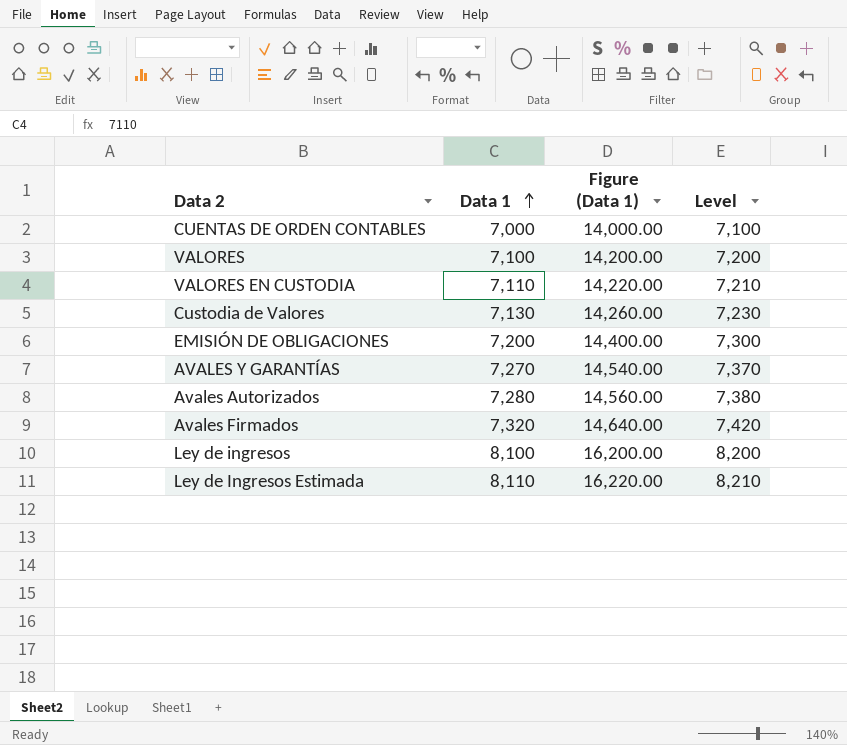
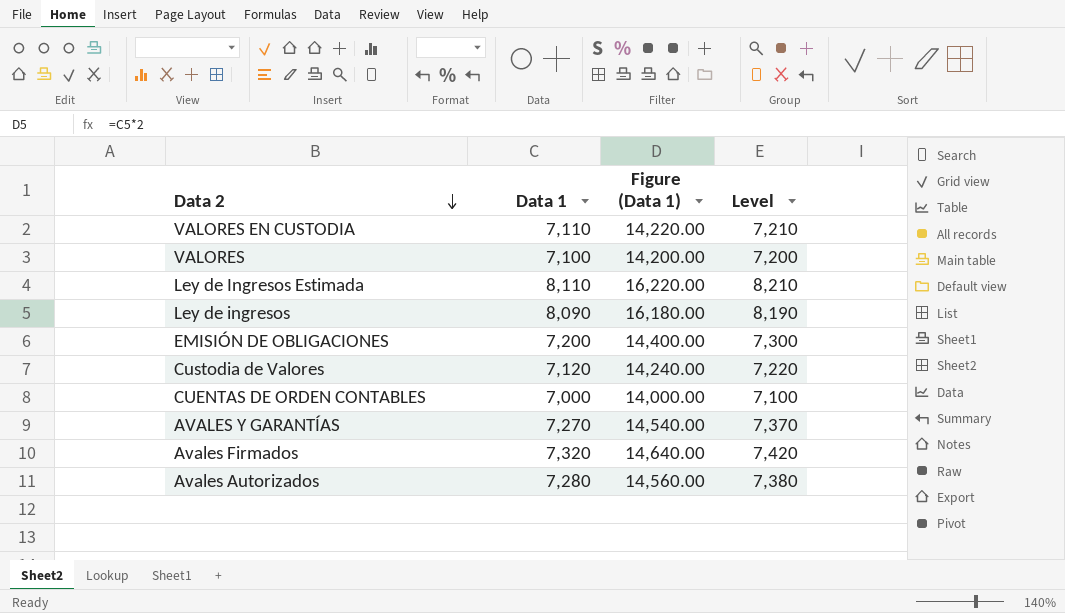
row order: Data 1 ascending -> Data 2 descending
Ley de ingresos | Data 1: 8,100 -> 8,090
Ley de ingresos | Figure (Data 1): 16,200.00 -> 16,180.00
Ley de ingresos | Level: 8,200 -> 8,190
Custodia de Valores | Data 1: 7,130 -> 7,120
Custodia de Valores | Figure (Data 1): 14,260.00 -> 14,240.00
Custodia de Valores | Level: 7,230 -> 7,220

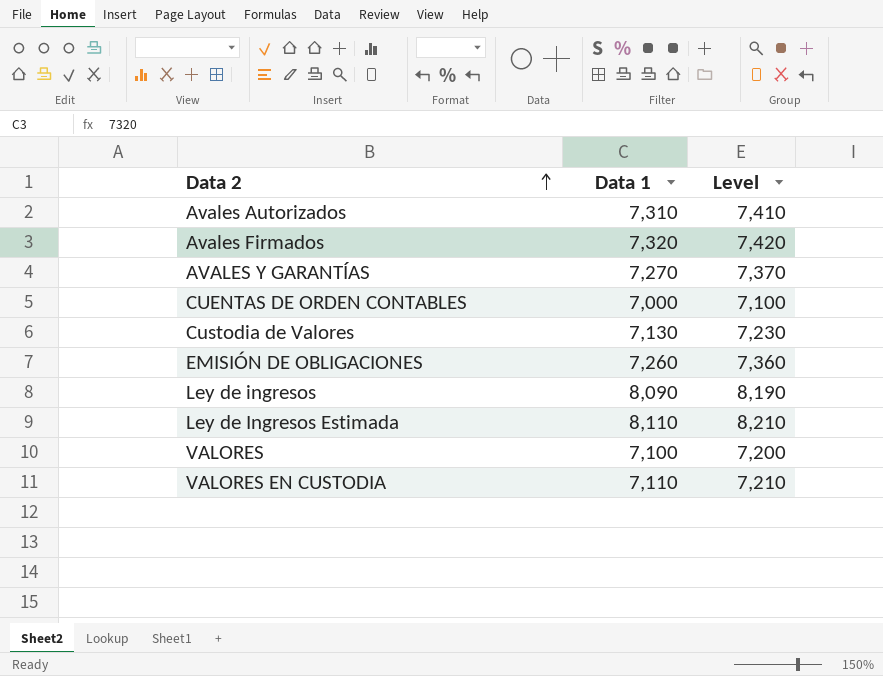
row order: Data 2 descending -> Data 2 ascending
column Figure (Data 1) | formula: [Data 1] * 2 -> none
Avales Autorizados | Data 1: 7,280 -> 7,310
Avales Autorizados | Level: 7,380 -> 7,410
Custodia de Valores | Data 1: 7,120 -> 7,130
Custodia de Valores | Level: 7,220 -> 7,230
EMISIÓN DE OBLIGACIONES | Data 1: 7,200 -> 7,260
EMISIÓN DE OBLIGACIONES | Level: 7,300 -> 7,360

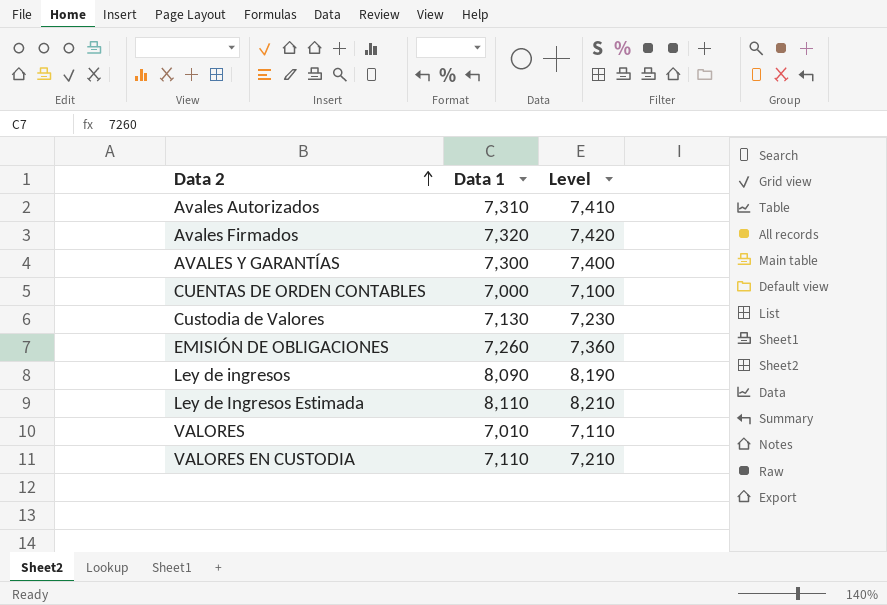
AVALES Y GARANTÍAS | Data 1: 7,270 -> 7,300
AVALES Y GARANTÍAS | Level: 7,370 -> 7,400
VALORES | Data 1: 7,100 -> 7,010
VALORES | Level: 7,200 -> 7,110

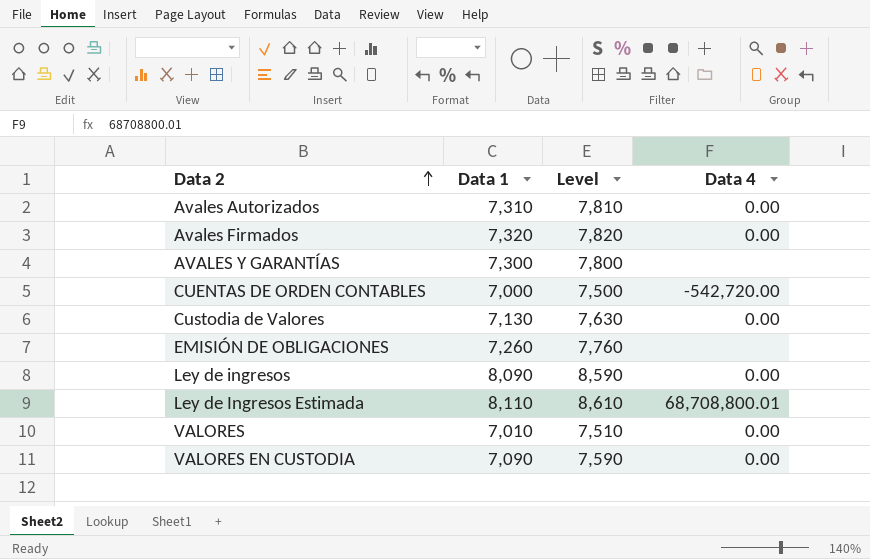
column Level | formula: [Data 1] + 100 -> [Data 1] + 500
column Data 4 | position: none -> 4
VALORES EN CUSTODIA | Data 1: 7,110 -> 7,090

